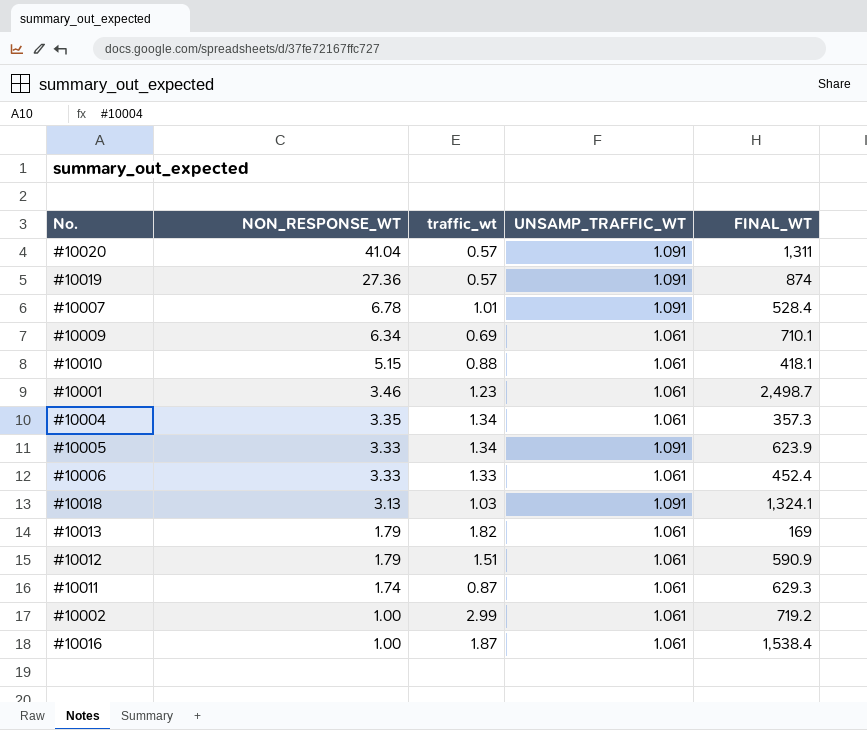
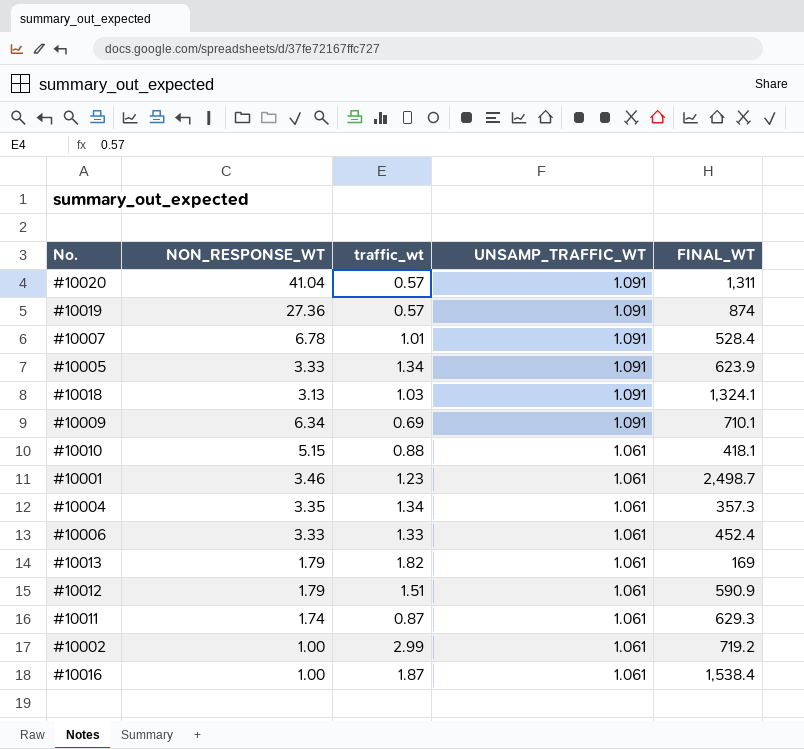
row order: NON_RESPONSE_WT descending -> UNSAMP_TRAFFIC_WT descending
#10009 | UNSAMP_TRAFFIC_WT: 1.061 -> 1.091

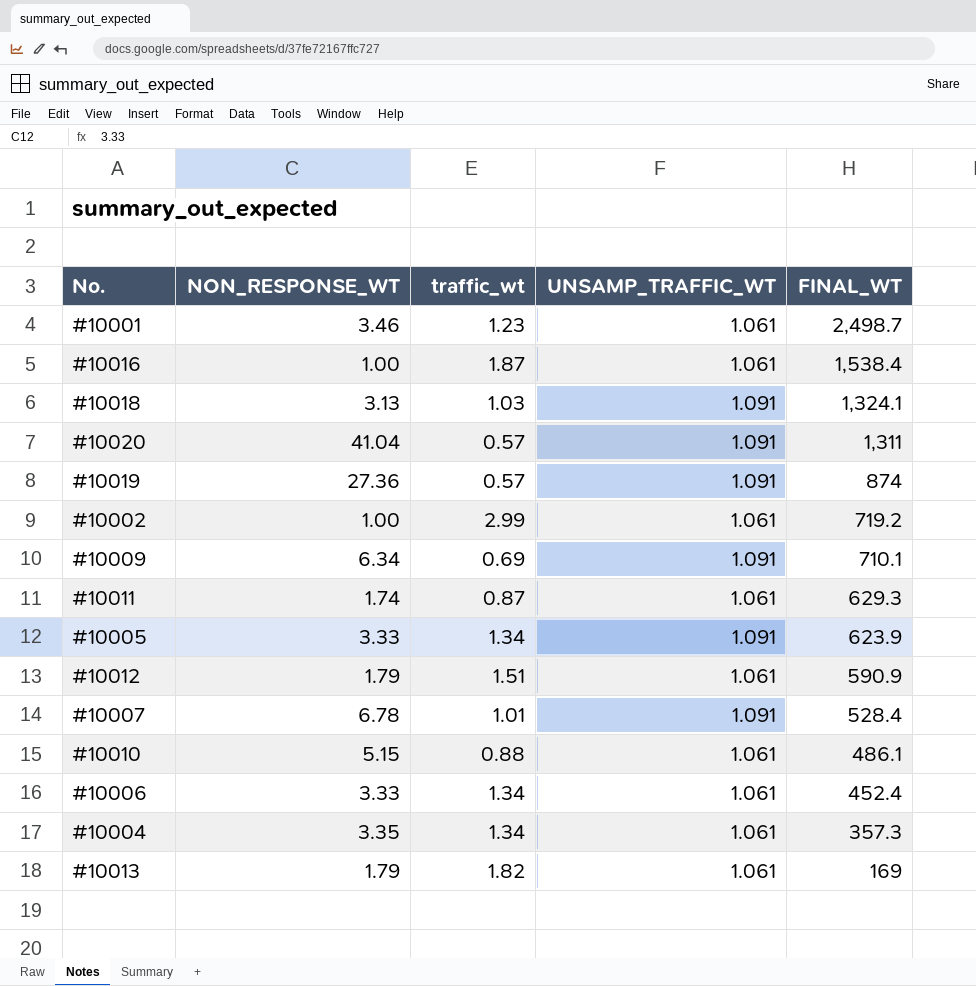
row order: UNSAMP_TRAFFIC_WT descending -> FINAL_WT descending
#10010 | FINAL_WT: 418.1 -> 486.1
#10006 | traffic_wt: 1.33 -> 1.34

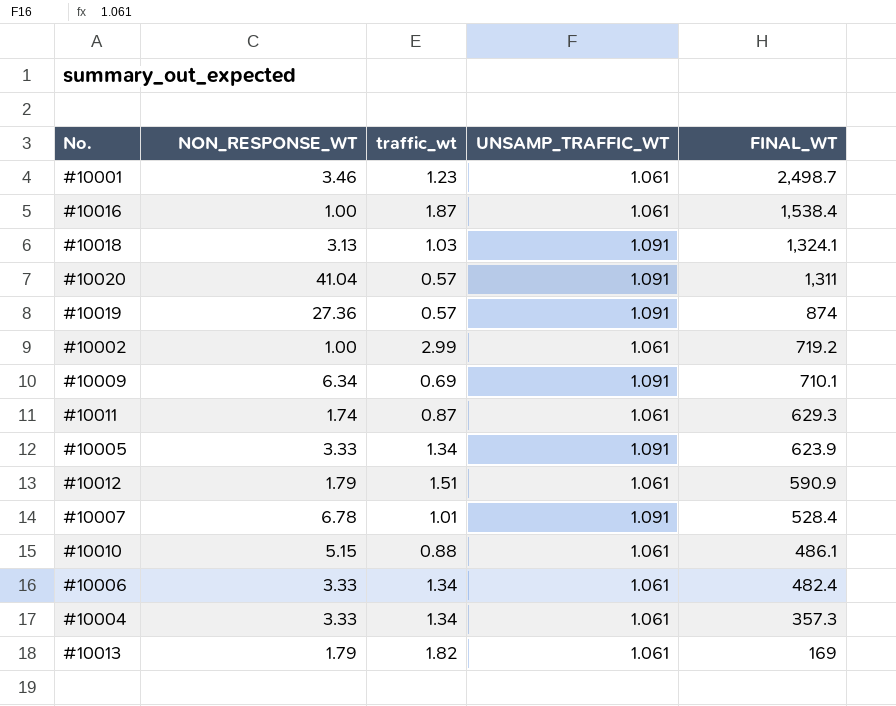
#10006 | FINAL_WT: 452.4 -> 482.4
#10004 | NON_RESPONSE_WT: 3.35 -> 3.33

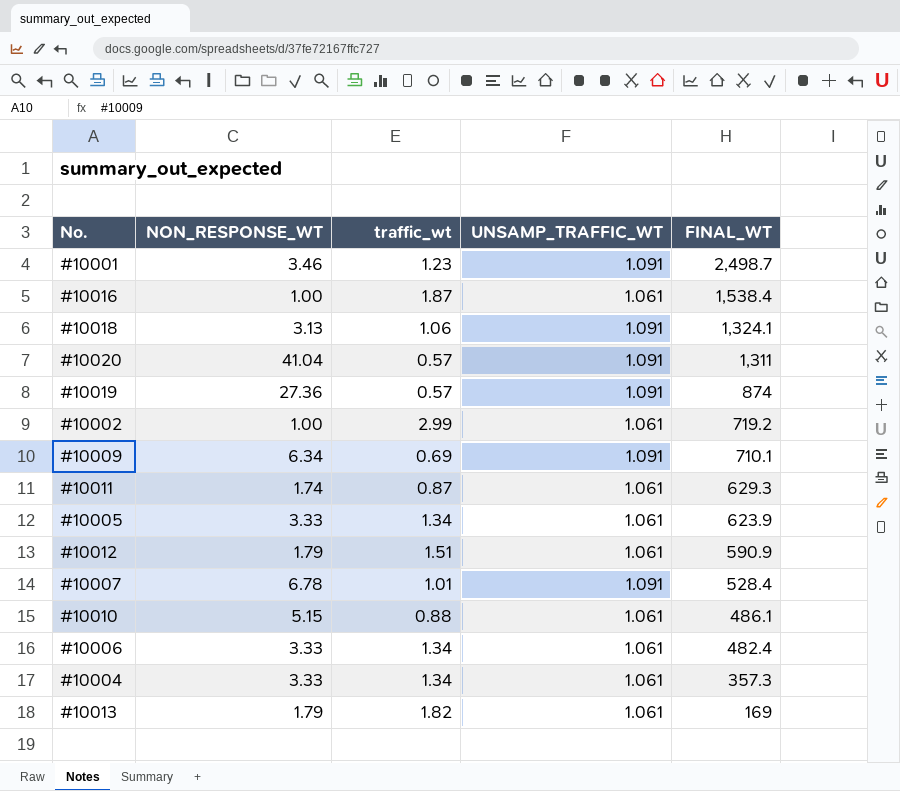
#10001 | UNSAMP_TRAFFIC_WT: 1.061 -> 1.091
#10018 | traffic_wt: 1.03 -> 1.06
#10005 | UNSAMP_TRAFFIC_WT: 1.091 -> 1.061

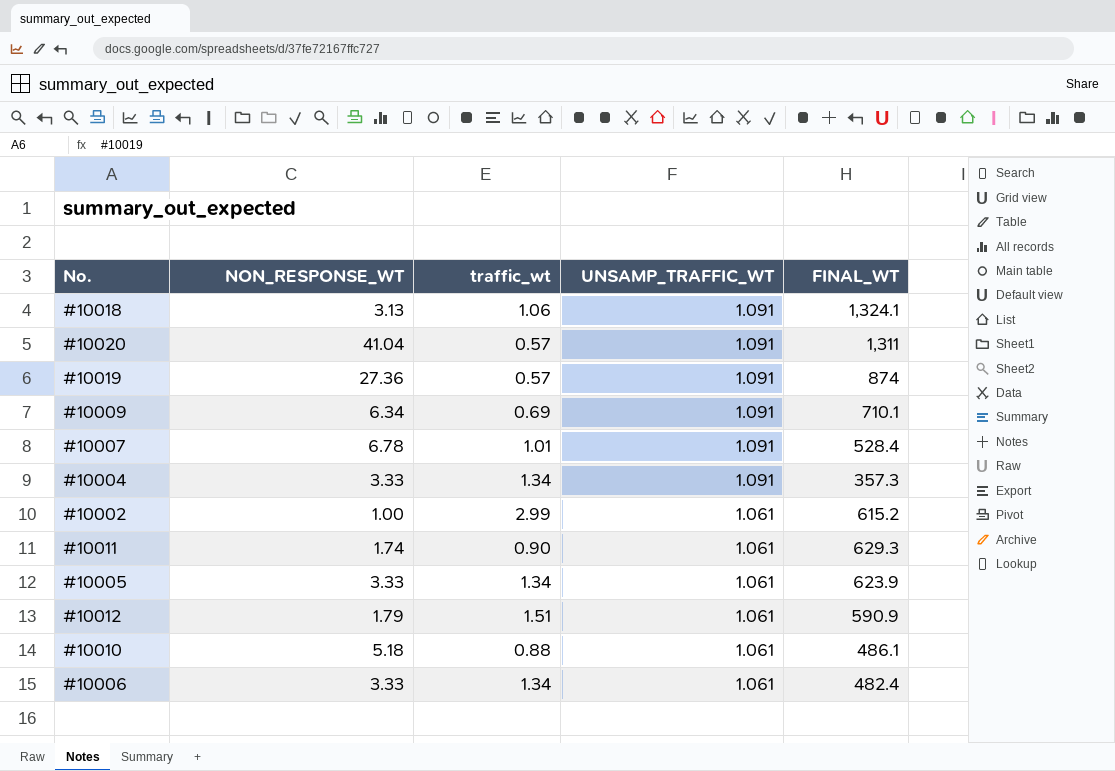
row order: FINAL_WT descending -> UNSAMP_TRAFFIC_WT descending
row #10001: 3.46 | 1.23 | 1.091 | 2,498.7 -> none
row #10016: 1.00 | 1.87 | 1.061 | 1,538.4 -> none
row #10013: 1.79 | 1.82 | 1.061 | 169 -> none
#10004 | UNSAMP_TRAFFIC_WT: 1.061 -> 1.091
#10002 | FINAL_WT: 719.2 -> 615.2
#10011 | traffic_wt: 0.87 -> 0.90
#10010 | NON_RESPONSE_WT: 5.15 -> 5.18

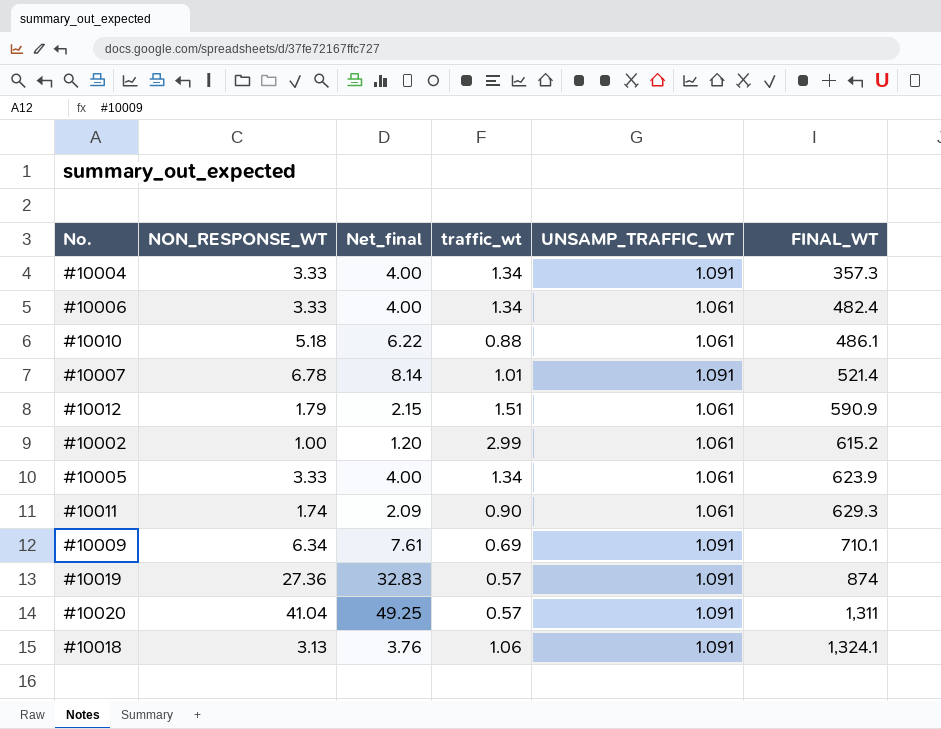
row order: UNSAMP_TRAFFIC_WT descending -> FINAL_WT ascending
column Net_final | formula: none -> [NON_RESPONSE_WT] * 1.2
#10007 | FINAL_WT: 528.4 -> 521.4

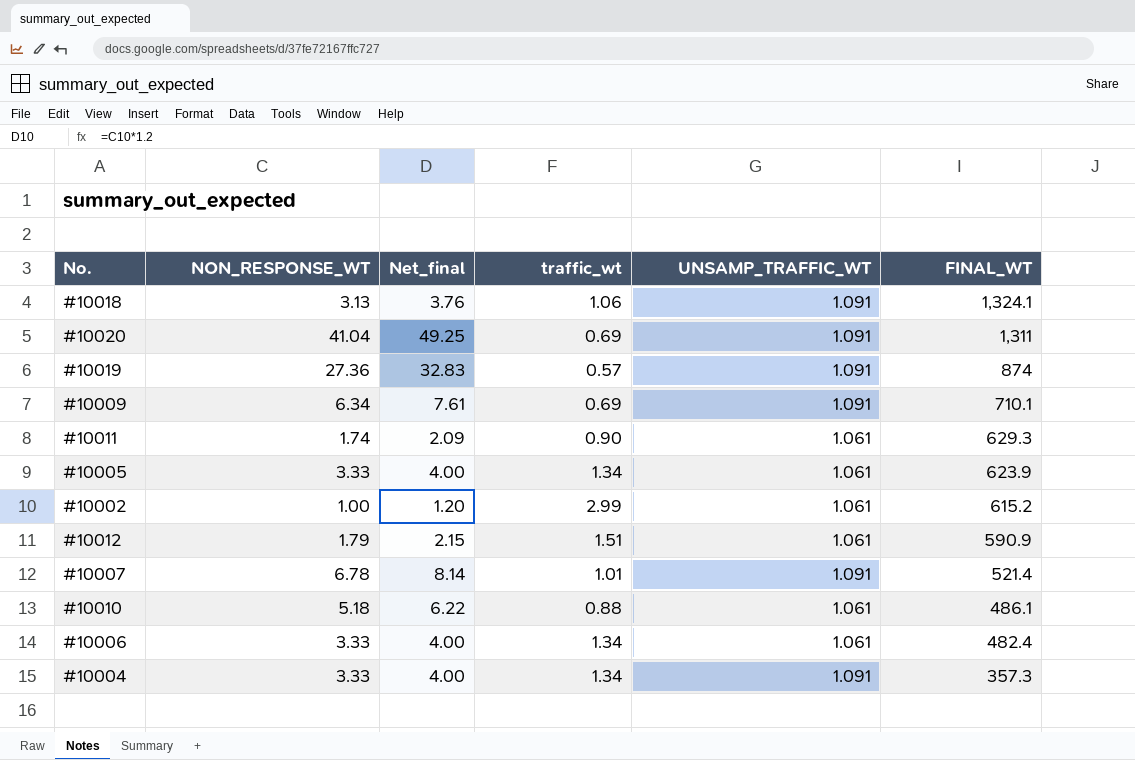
row order: FINAL_WT ascending -> FINAL_WT descending
#10020 | traffic_wt: 0.57 -> 0.69

